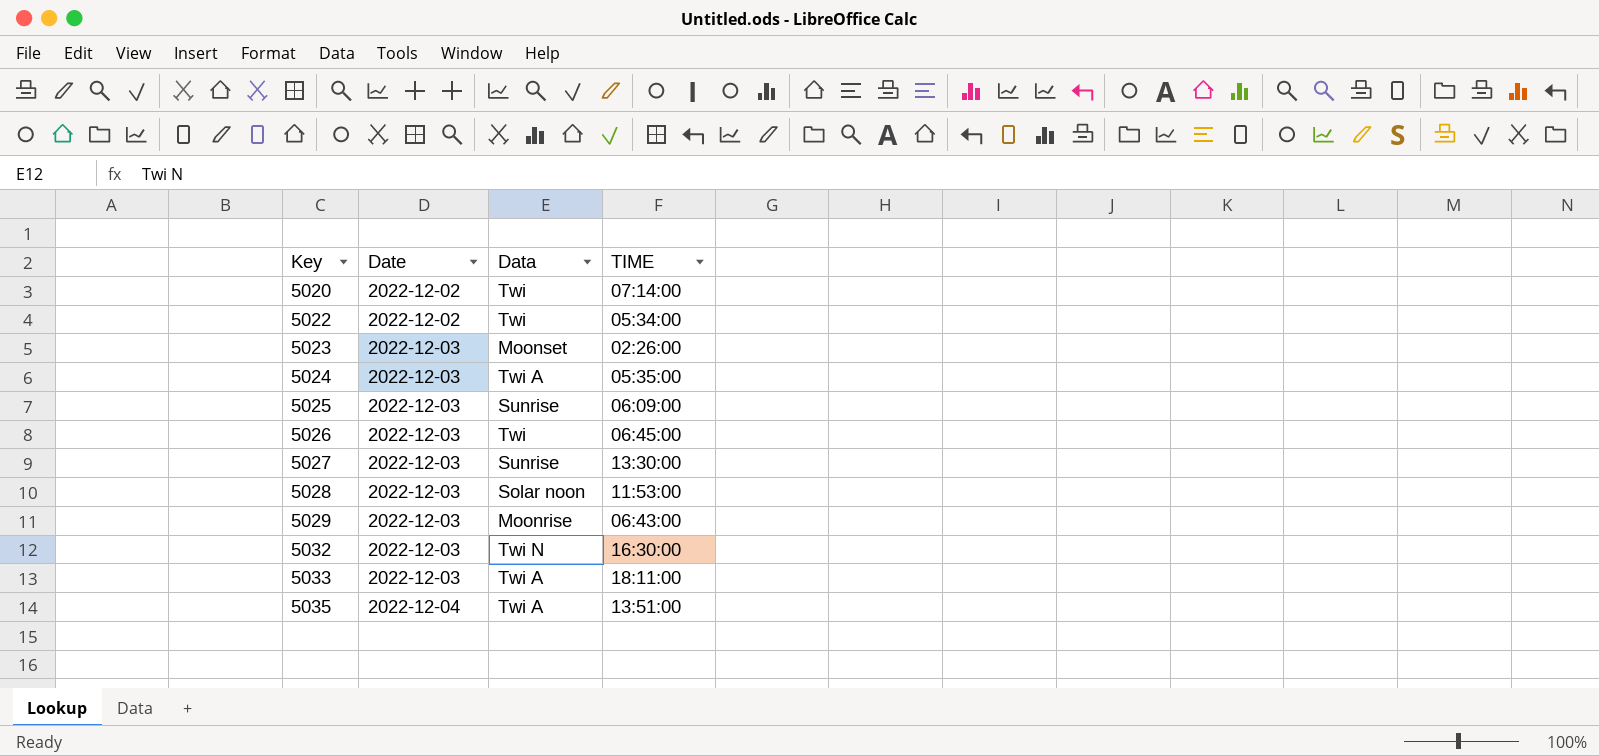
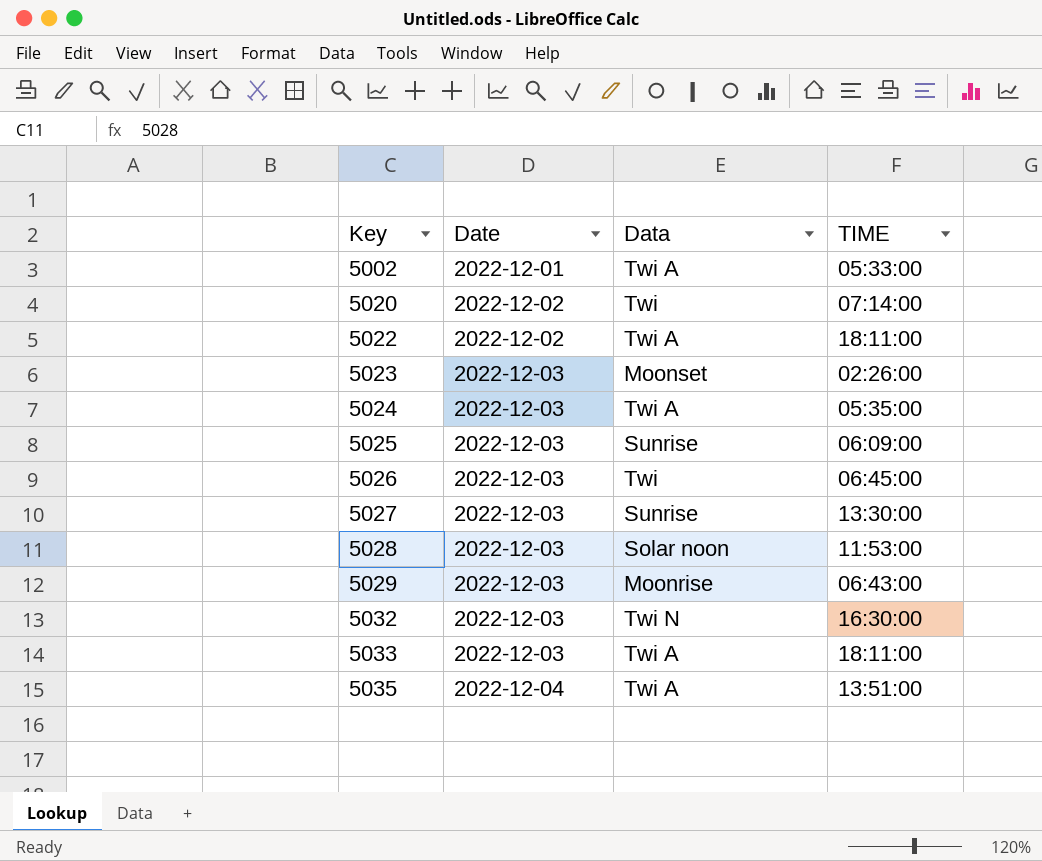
row 5002: none -> 2022-12-01 | Twi A | 05:33:00
5022 | Data: Twi -> Twi A
5022 | TIME: 05:34:00 -> 18:11:00

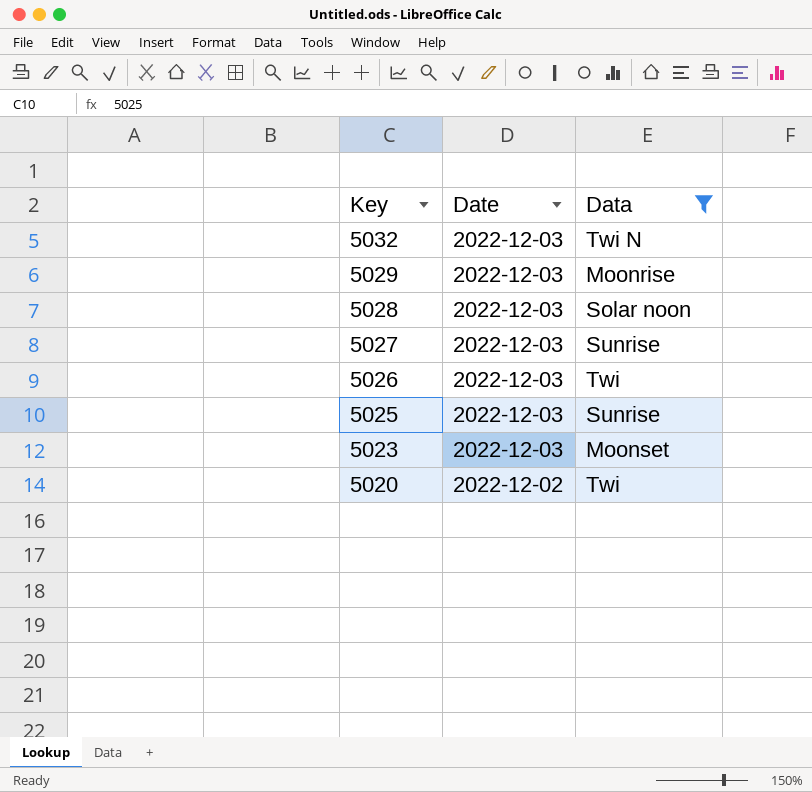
filter: none -> Data != Twi A
row order: Key ascending -> Key descending
column TIME | position: 4 -> none

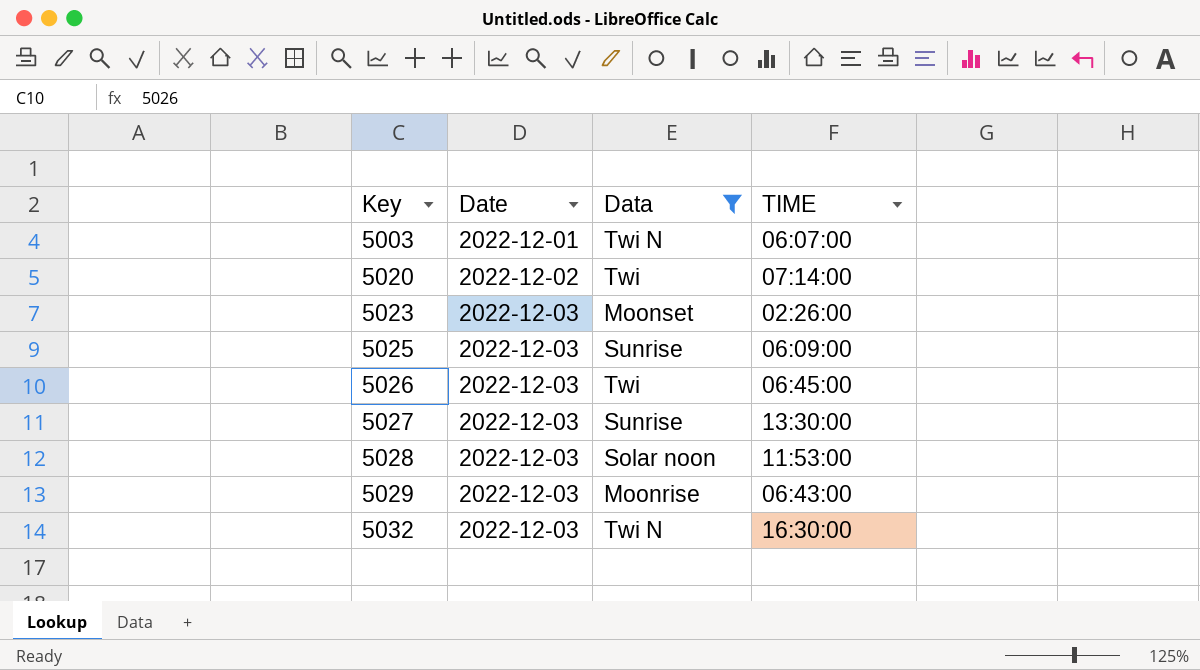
row order: Key descending -> Key ascending
column TIME | position: none -> 4
row 5003: none -> 2022-12-01 | Twi N | 06:07:00

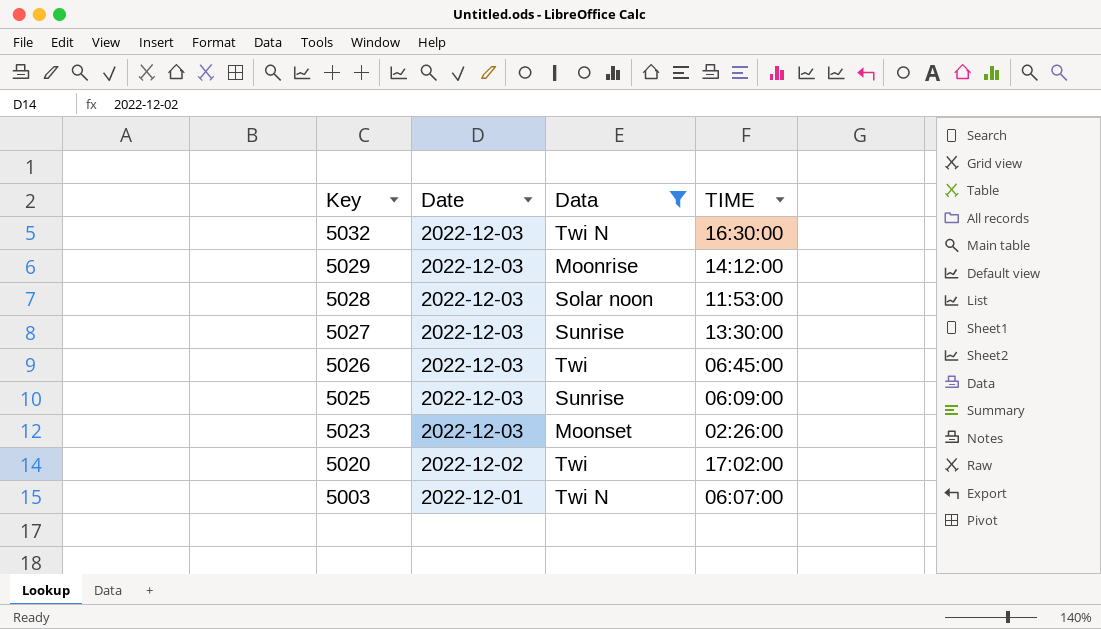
row order: Key ascending -> Key descending
5029 | TIME: 06:43:00 -> 14:12:00
5020 | TIME: 07:14:00 -> 17:02:00

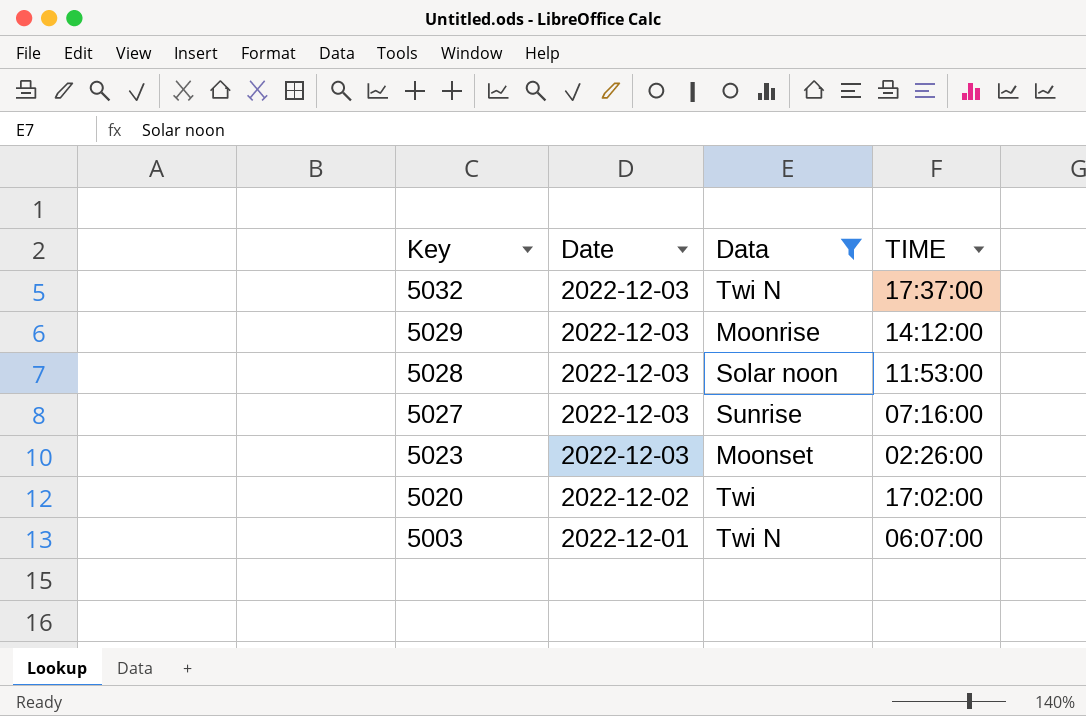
row 5026: 2022-12-03 | Twi | 06:45:00 -> none
row 5025: 2022-12-03 | Sunrise | 06:09:00 -> none
5032 | TIME: 16:30:00 -> 17:37:00
5027 | TIME: 13:30:00 -> 07:16:00

